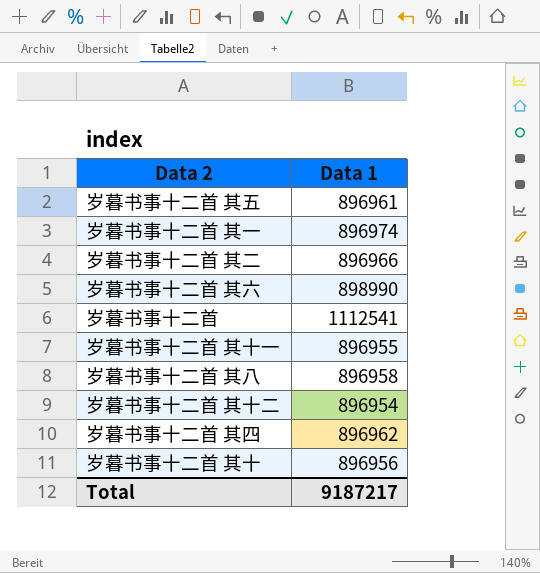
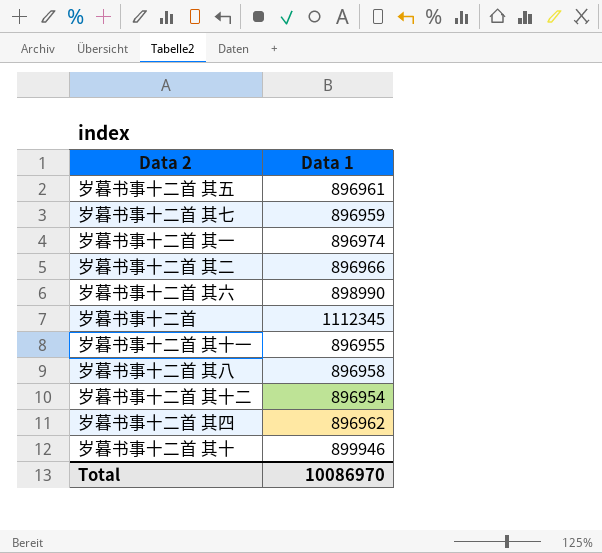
row 岁暮书事十二首 其七: none -> 896959
岁暮书事十二首 | Data 1: 1112541 -> 1112345
岁暮书事十二首 其十 | Data 1: 896956 -> 899946
Total | Data 1: 9187217 -> 10086970

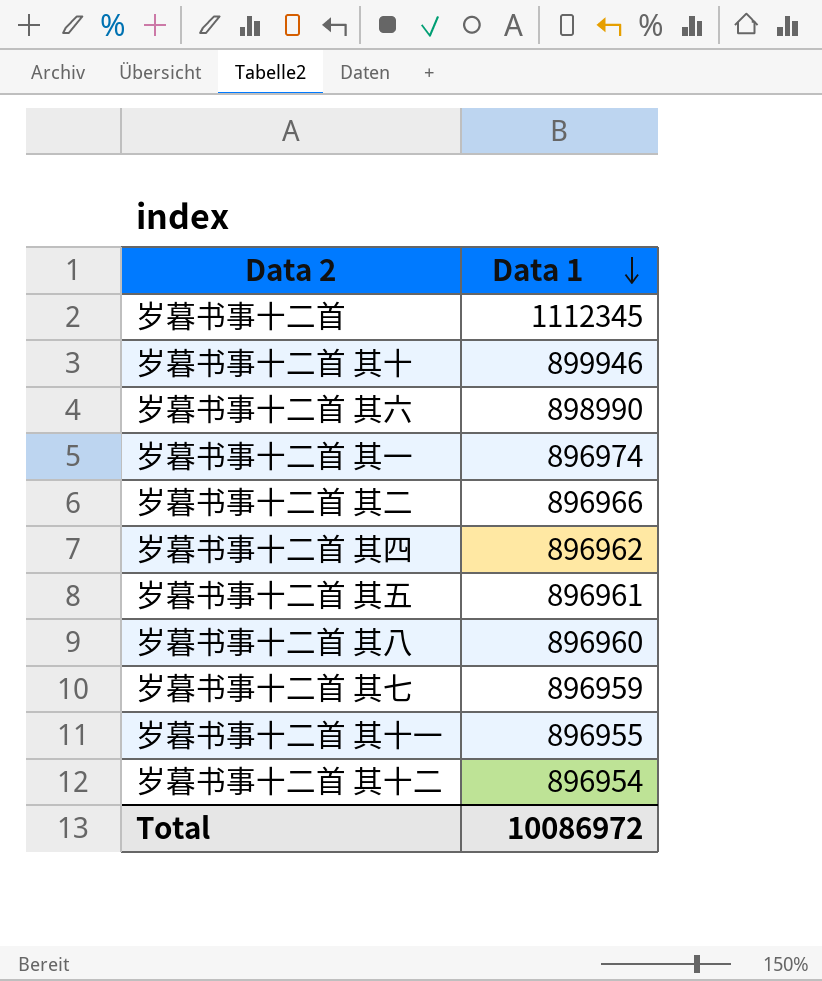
row order: none -> Data 1 descending
岁暮书事十二首 其八 | Data 1: 896958 -> 896960
Total | Data 1: 10086970 -> 10086972

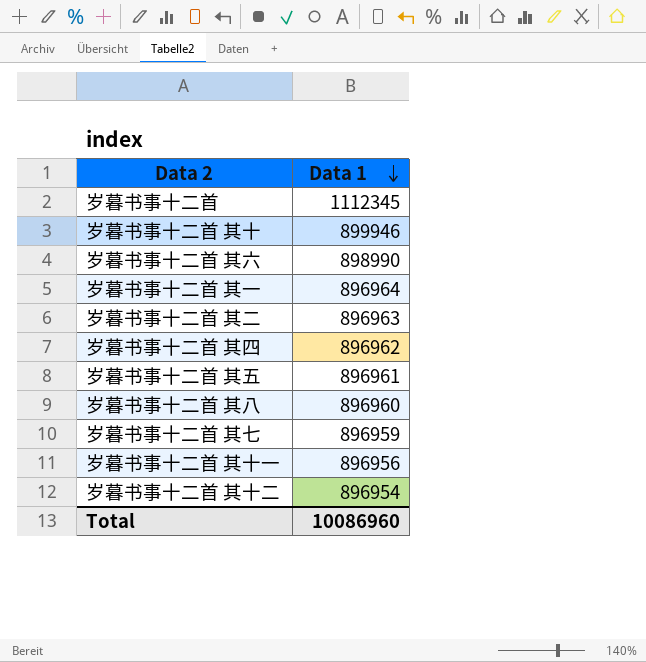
岁暮书事十二首 其一 | Data 1: 896974 -> 896964
岁暮书事十二首 其二 | Data 1: 896966 -> 896963
岁暮书事十二首 其十一 | Data 1: 896955 -> 896956
Total | Data 1: 10086972 -> 10086960

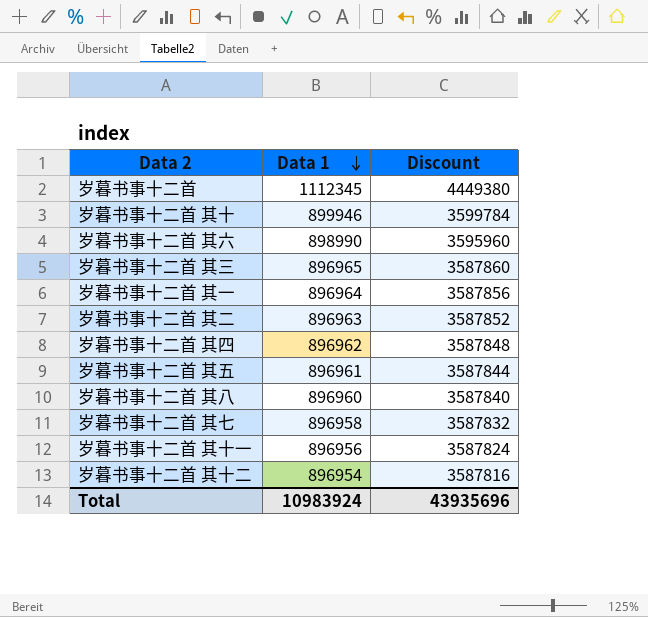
column Discount | formula: none -> [Data 1] * 4
row 岁暮书事十二首 其三: none -> 896965 | 3587860
岁暮书事十二首 其七 | Data 1: 896959 -> 896958
Total | Data 1: 10086960 -> 10983924

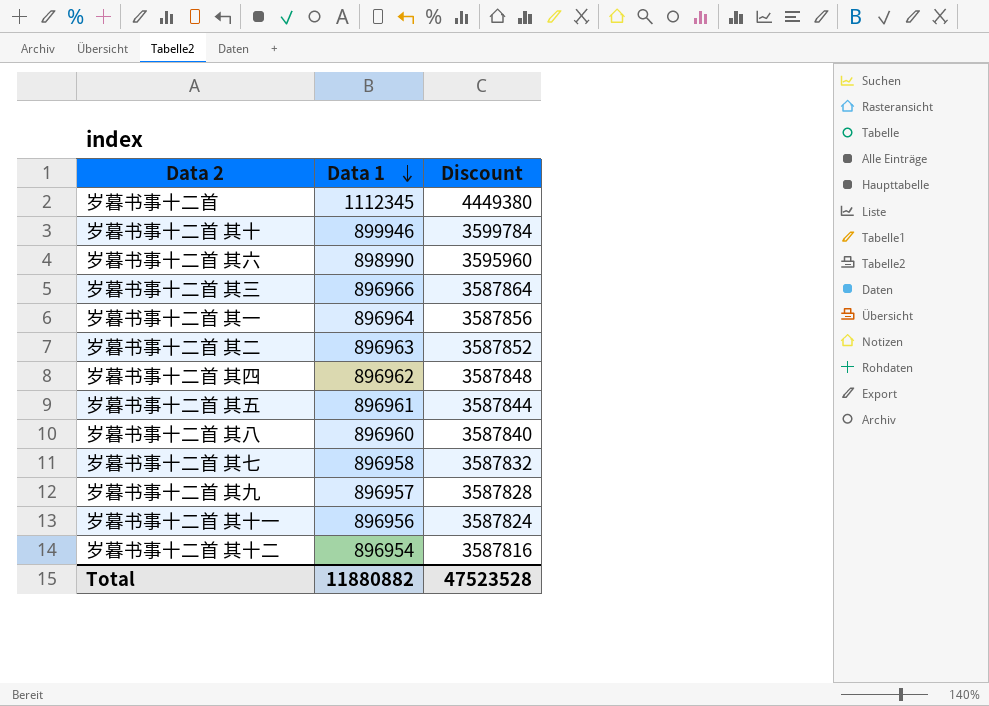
岁暮书事十二首 其三 | Data 1: 896965 -> 896966
岁暮书事十二首 其三 | Discount: 3587860 -> 3587864
row 岁暮书事十二首 其九: none -> 896957 | 3587828
Total | Data 1: 10983924 -> 11880882
Total | Discount: 43935696 -> 47523528

